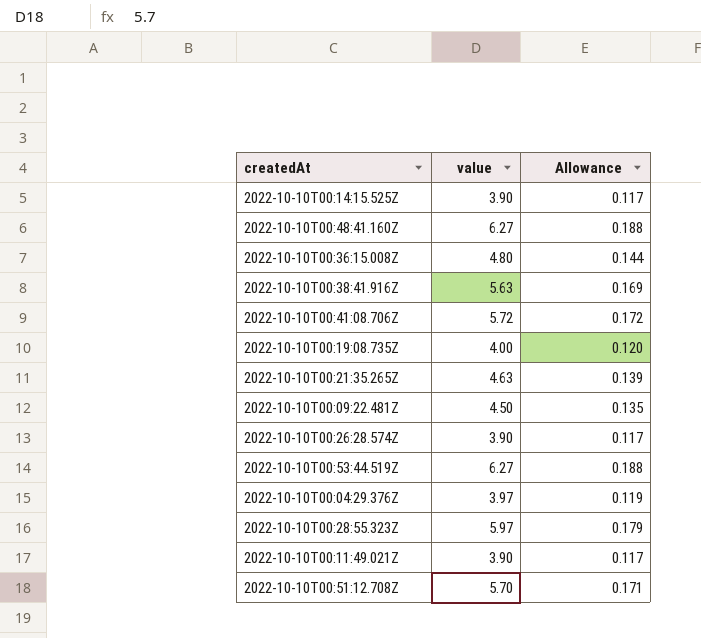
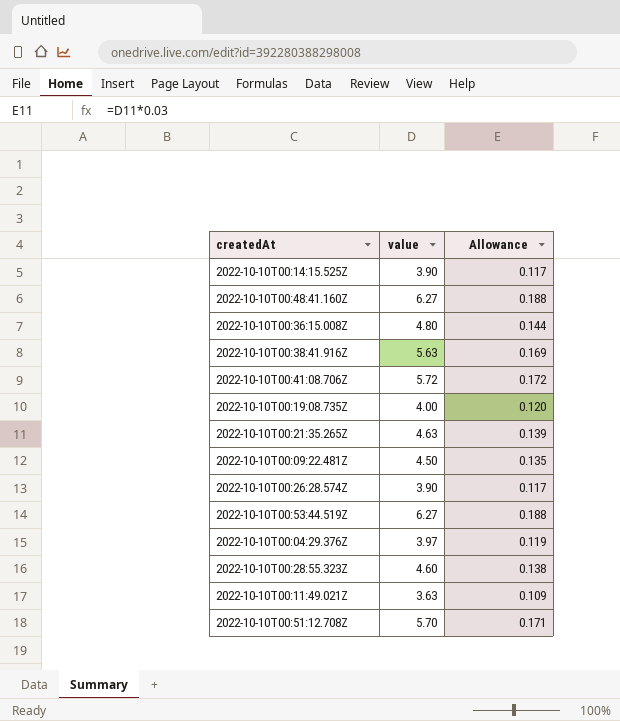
2022-10-10T00:28:55.323Z | value: 5.97 -> 4.60
2022-10-10T00:28:55.323Z | Allowance: 0.179 -> 0.138
2022-10-10T00:11:49.021Z | value: 3.90 -> 3.63
2022-10-10T00:11:49.021Z | Allowance: 0.117 -> 0.109

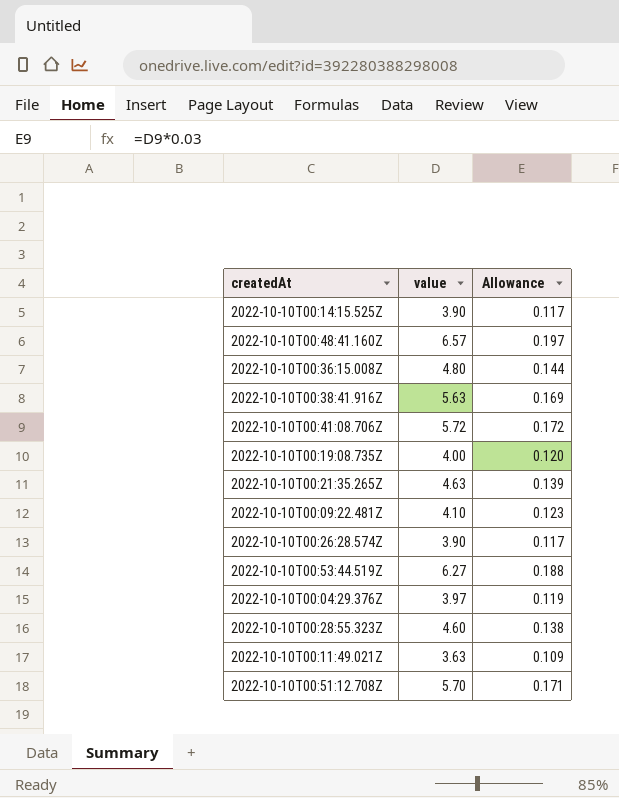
2022-10-10T00:48:41.160Z | value: 6.27 -> 6.57
2022-10-10T00:48:41.160Z | Allowance: 0.188 -> 0.197
2022-10-10T00:09:22.481Z | value: 4.50 -> 4.10
2022-10-10T00:09:22.481Z | Allowance: 0.135 -> 0.123

